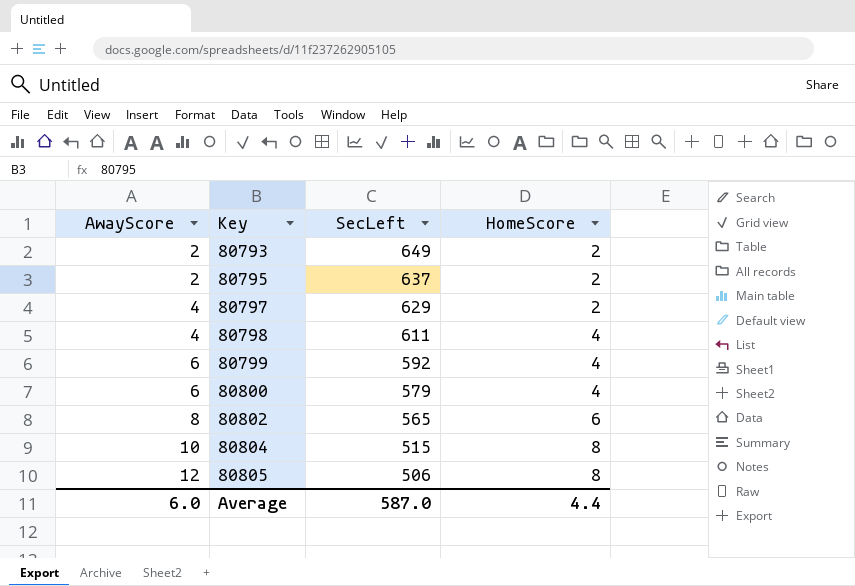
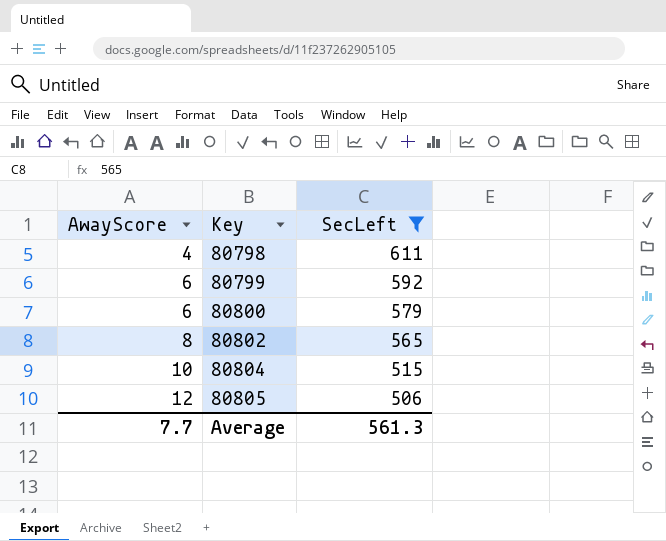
filter: none -> SecLeft <= 611
column HomeScore | position: 4 -> none
Average | AwayScore: 6.0 -> 7.7
Average | SecLeft: 587.0 -> 561.3

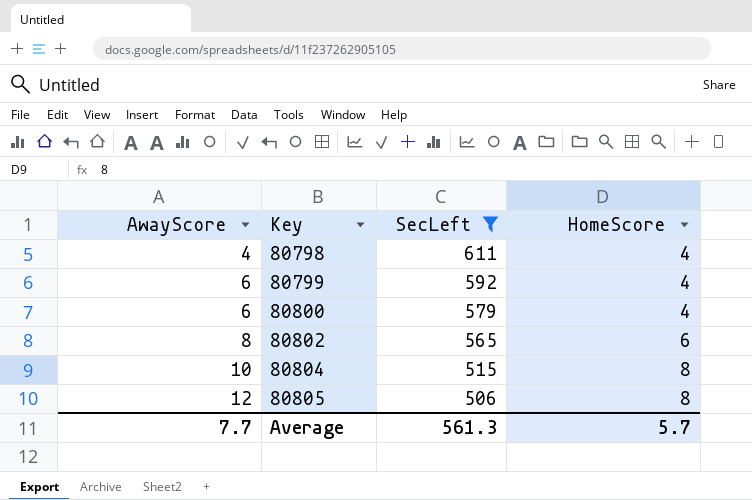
column HomeScore | position: none -> 4

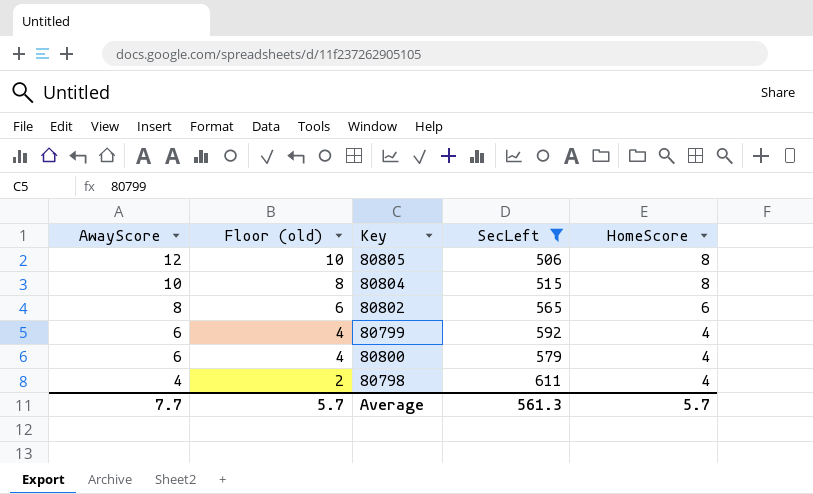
row order: AwayScore ascending -> AwayScore descending
column Floor (old) | formula: none -> [AwayScore] - 2

